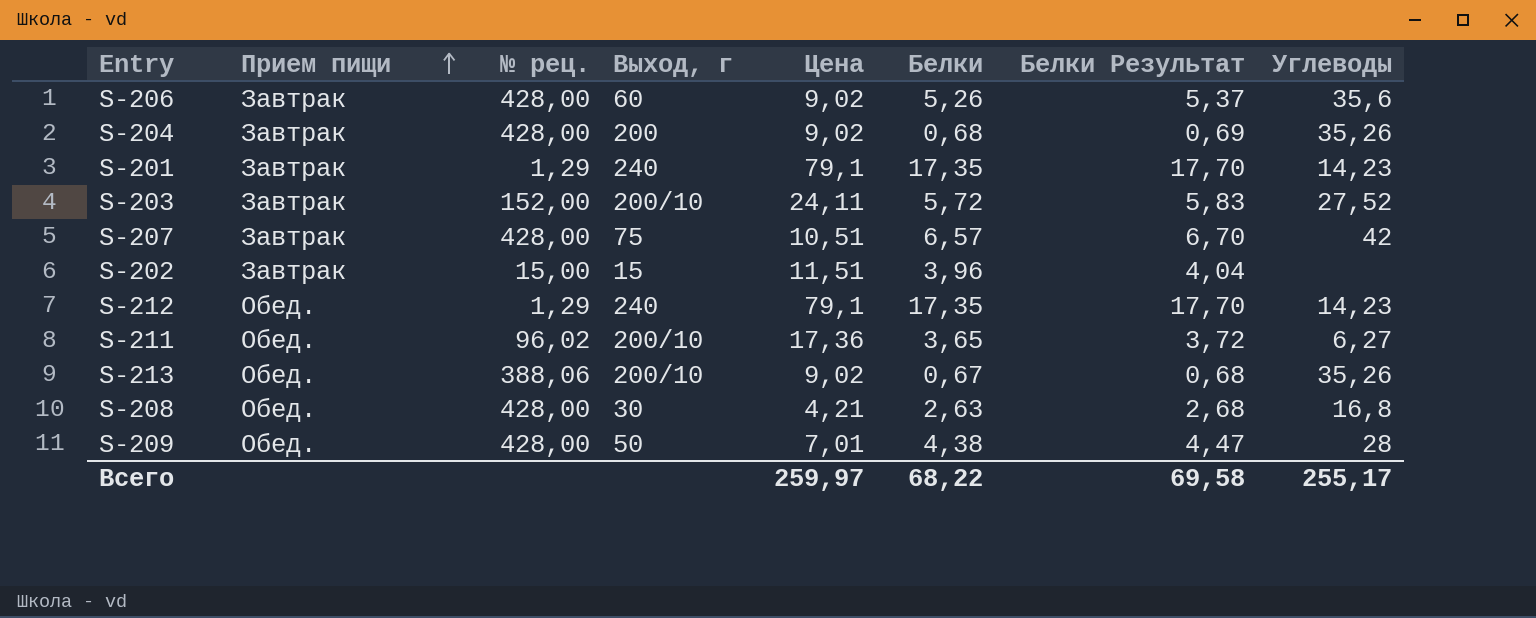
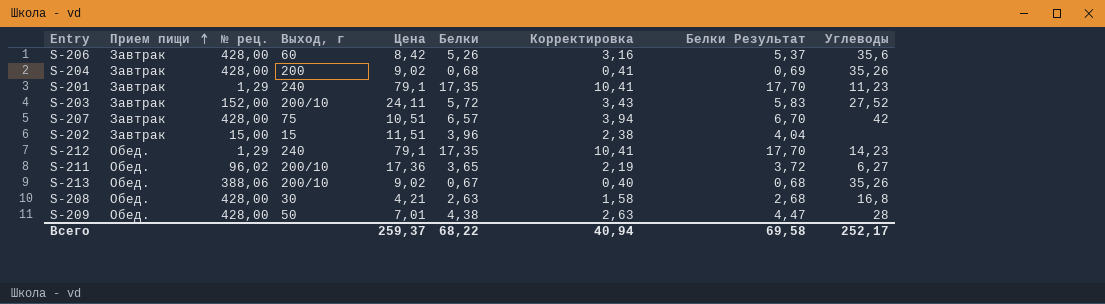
column Корректировка | formula: none -> [Белки] * 0,6
S-206 | Цена: 9,02 -> 8,42
S-201 | Углеводы: 14,23 -> 11,23
Всего | Цена: 259,97 -> 259,37
Всего | Углеводы: 255,17 -> 252,17

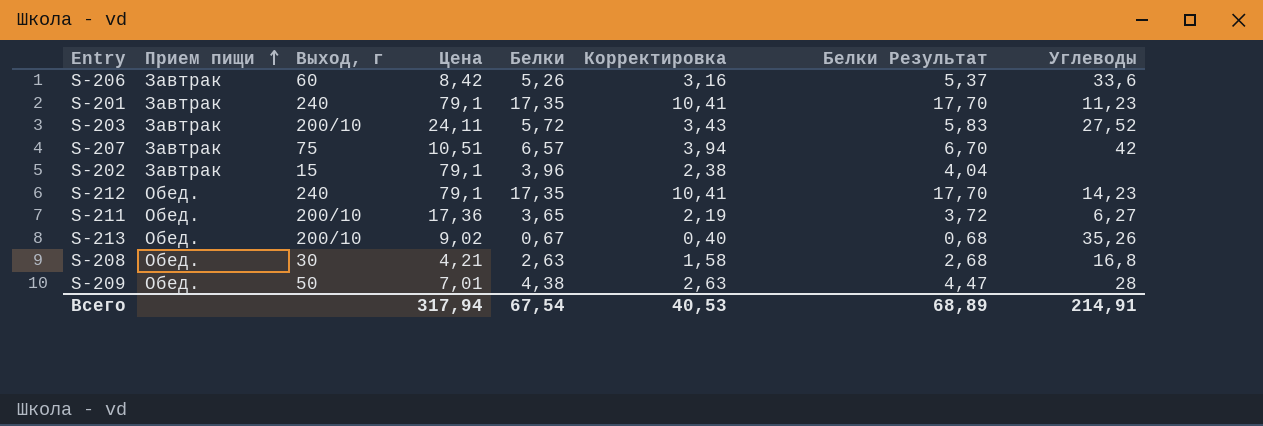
column № рец. | position: 3 -> none
row S-204: Завтрак | 428,00 | 200 | 9,02 | 0,68 | 0,41 | 0,69 | 35,26 -> none
S-206 | Углеводы: 35,6 -> 33,6
S-202 | Цена: 11,51 -> 79,1
Всего | Цена: 259,37 -> 317,94
Всего | Белки: 68,22 -> 67,54
Всего | Корректировка: 40,94 -> 40,53
Всего | Белки Результат: 69,58 -> 68,89
Всего | Углеводы: 252,17 -> 214,91

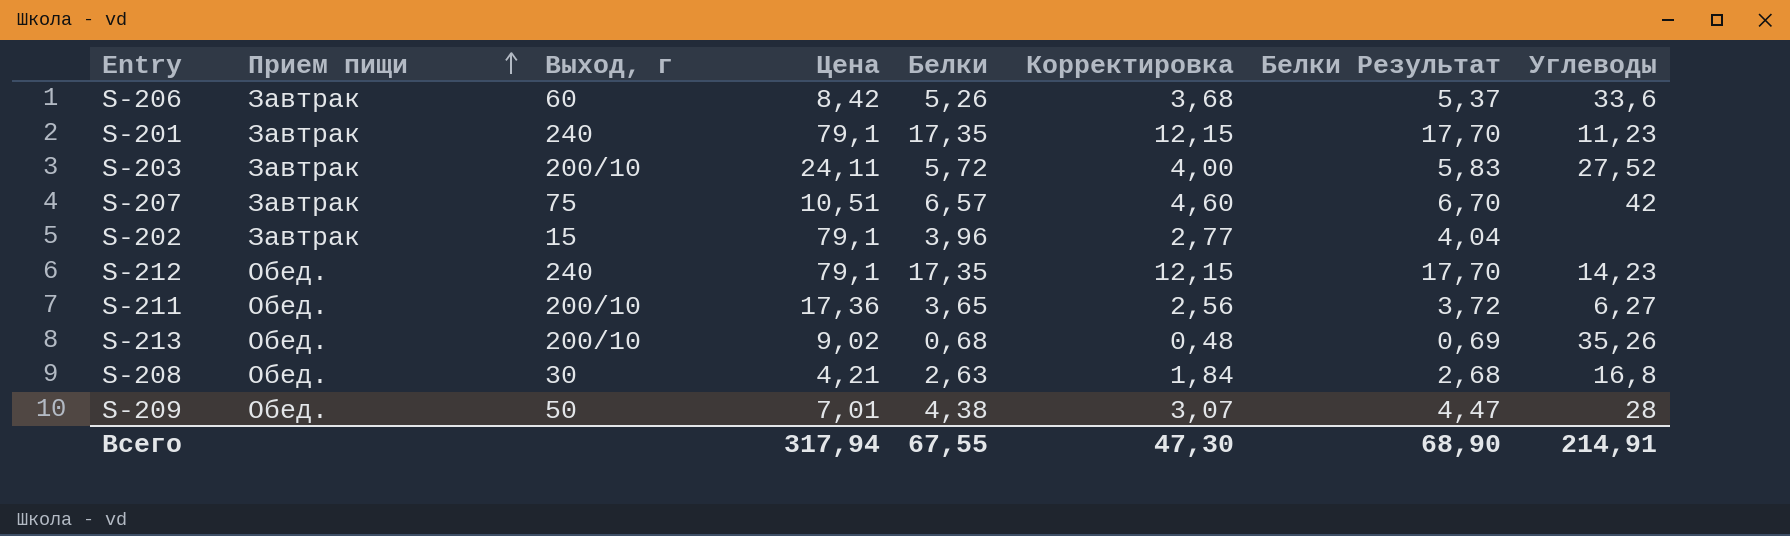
column Корректировка | formula: [Белки] * 0,6 -> [Белки] * 0,7
S-213 | Белки: 0,67 -> 0,68
S-213 | Белки Результат: 0,68 -> 0,69
Всего | Белки: 67,54 -> 67,55
Всего | Корректировка: 40,53 -> 47,30
Всего | Белки Результат: 68,89 -> 68,90

